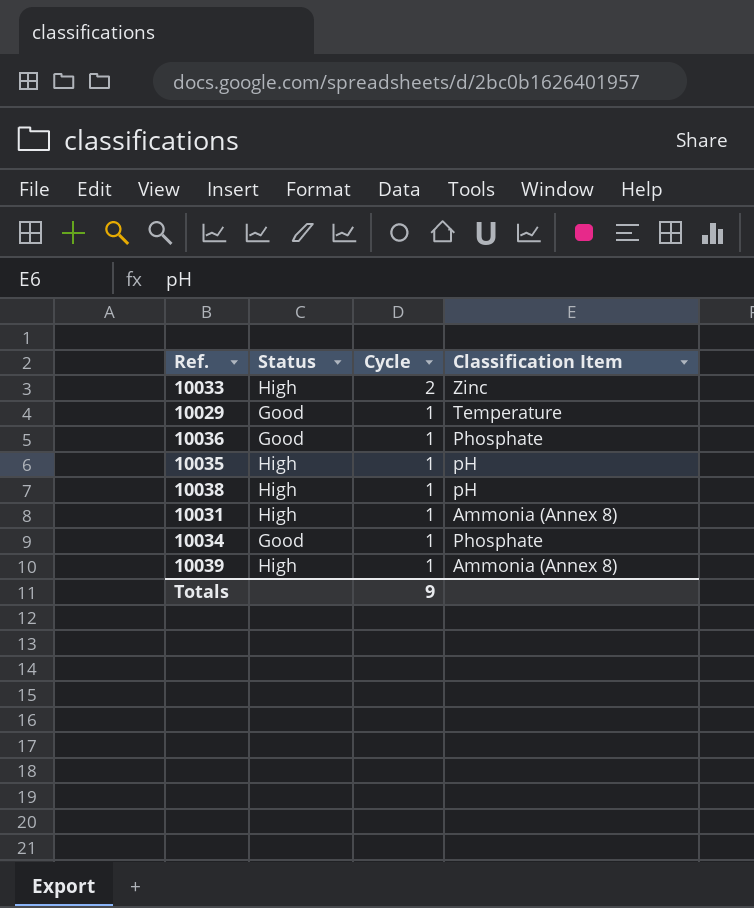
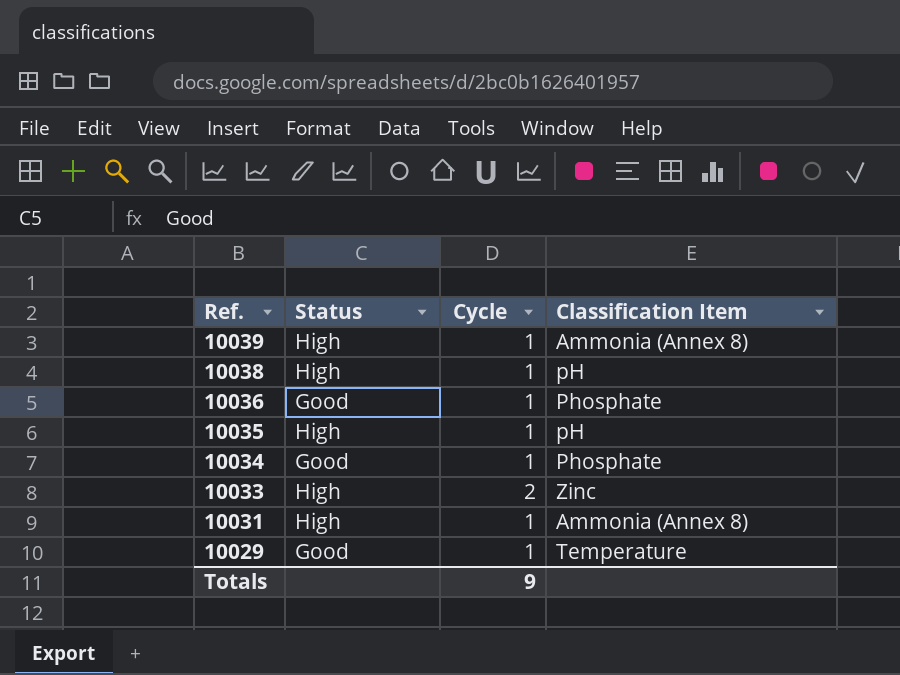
row order: Cycle descending -> Ref. descending

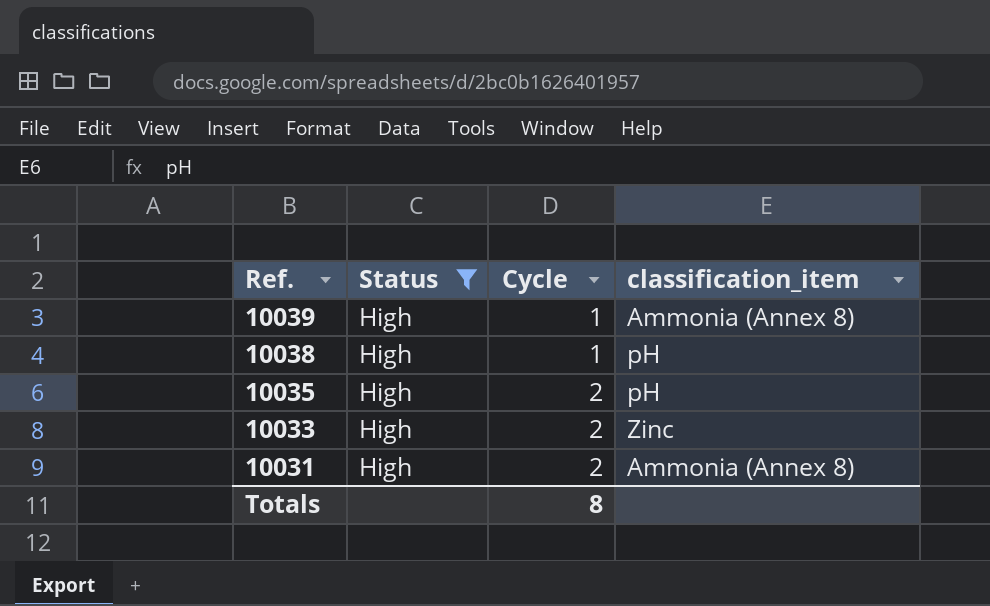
filter: none -> Status = High
column name: Classification Item -> classification_item
10035 | Cycle: 1 -> 2
10031 | Cycle: 1 -> 2
Totals | Cycle: 9 -> 8

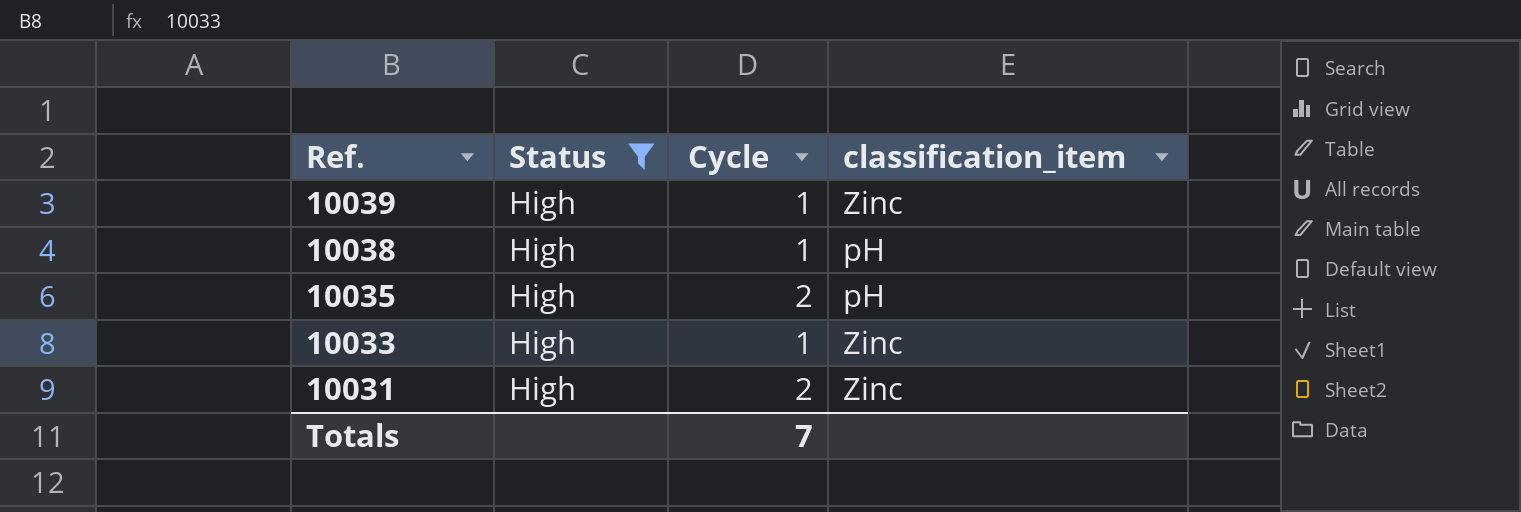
10039 | classification_item: Ammonia (Annex 8) -> Zinc
10033 | Cycle: 2 -> 1
10031 | classification_item: Ammonia (Annex 8) -> Zinc
Totals | Cycle: 8 -> 7

